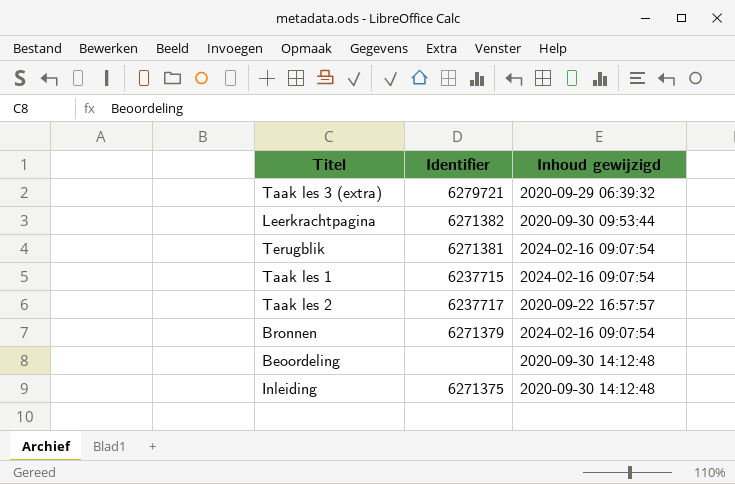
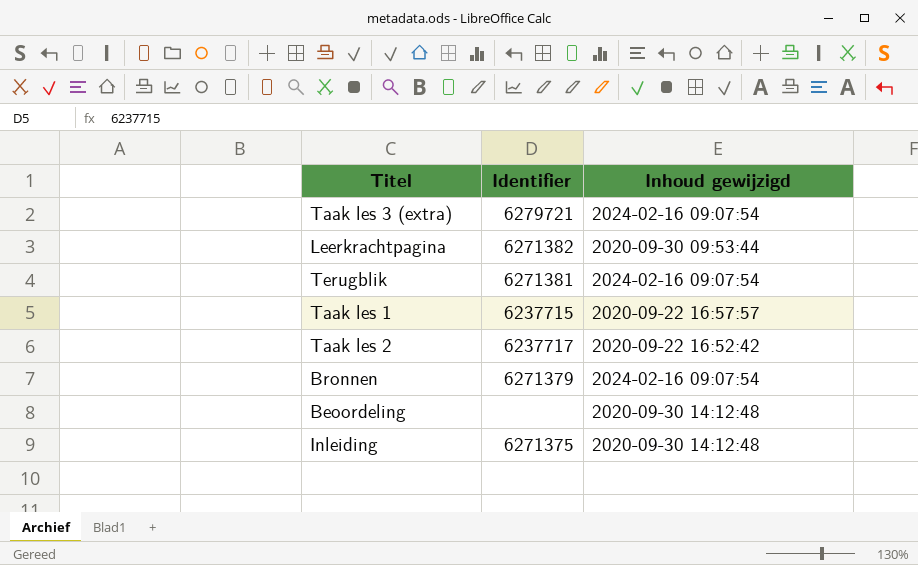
Taak les 3 (extra) | Inhoud gewijzigd: 2020-09-29 06:39:32 -> 2024-02-16 09:07:54
Taak les 1 | Inhoud gewijzigd: 2024-02-16 09:07:54 -> 2020-09-22 16:57:57
Taak les 2 | Inhoud gewijzigd: 2020-09-22 16:57:57 -> 2020-09-22 16:52:42

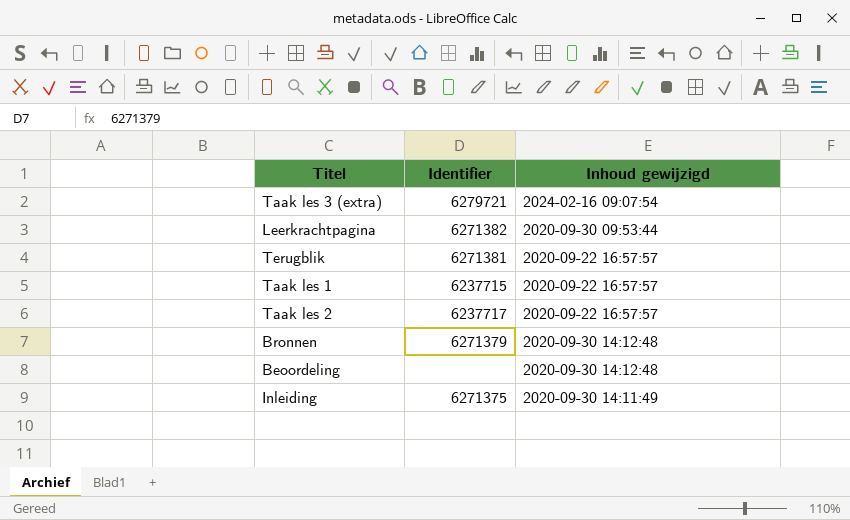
Terugblik | Inhoud gewijzigd: 2024-02-16 09:07:54 -> 2020-09-22 16:57:57
Taak les 2 | Inhoud gewijzigd: 2020-09-22 16:52:42 -> 2020-09-22 16:57:57
Bronnen | Inhoud gewijzigd: 2024-02-16 09:07:54 -> 2020-09-30 14:12:48
Inleiding | Inhoud gewijzigd: 2020-09-30 14:12:48 -> 2020-09-30 14:11:49

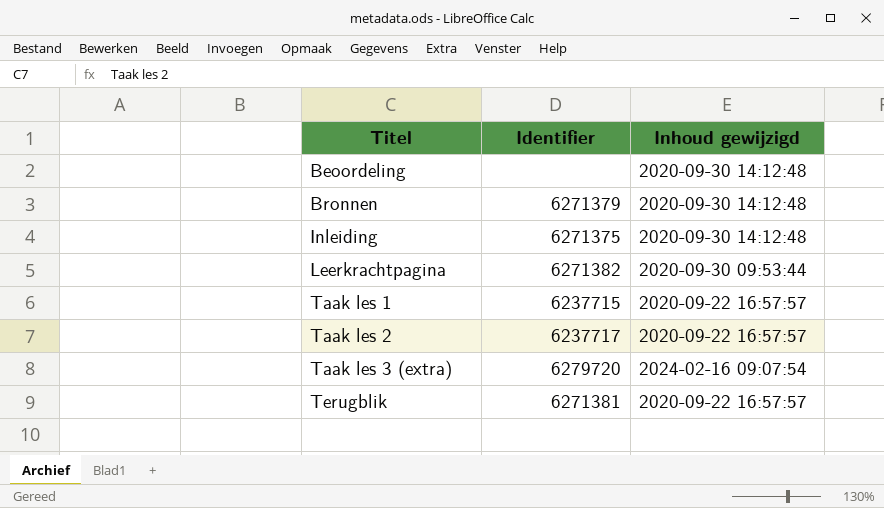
row order: none -> Titel ascending
Inleiding | Inhoud gewijzigd: 2020-09-30 14:11:49 -> 2020-09-30 14:12:48
Taak les 3 (extra) | Identifier: 6279721 -> 6279720

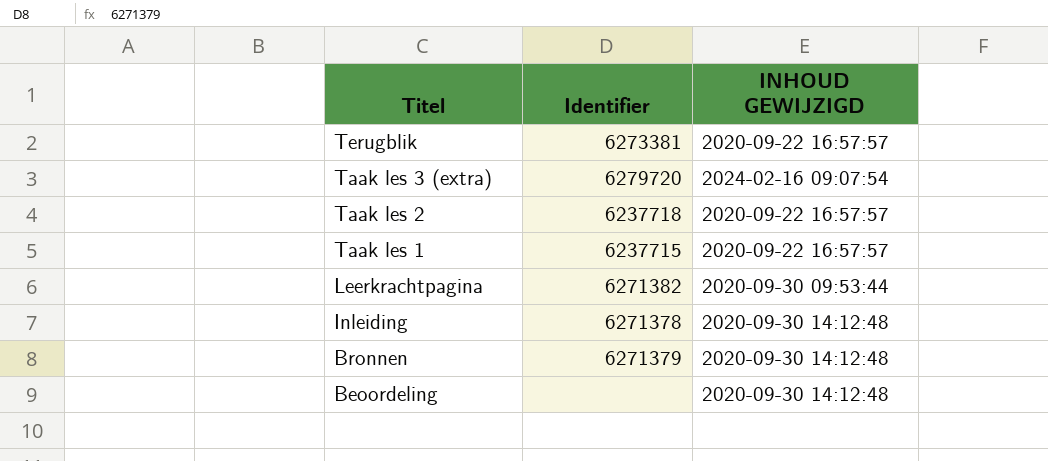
row order: Titel ascending -> Titel descending
column name: Inhoud gewijzigd -> INHOUD GEWIJZIGD
Terugblik | Identifier: 6271381 -> 6273381
Taak les 2 | Identifier: 6237717 -> 6237718
Inleiding | Identifier: 6271375 -> 6271378

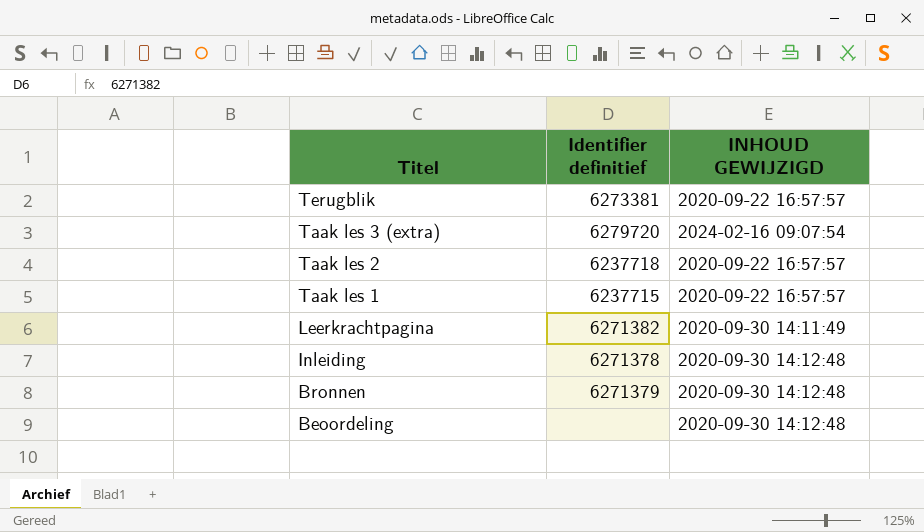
column name: Identifier -> Identifier definitief
Leerkrachtpagina | INHOUD GEWIJZIGD: 2020-09-30 09:53:44 -> 2020-09-30 14:11:49

